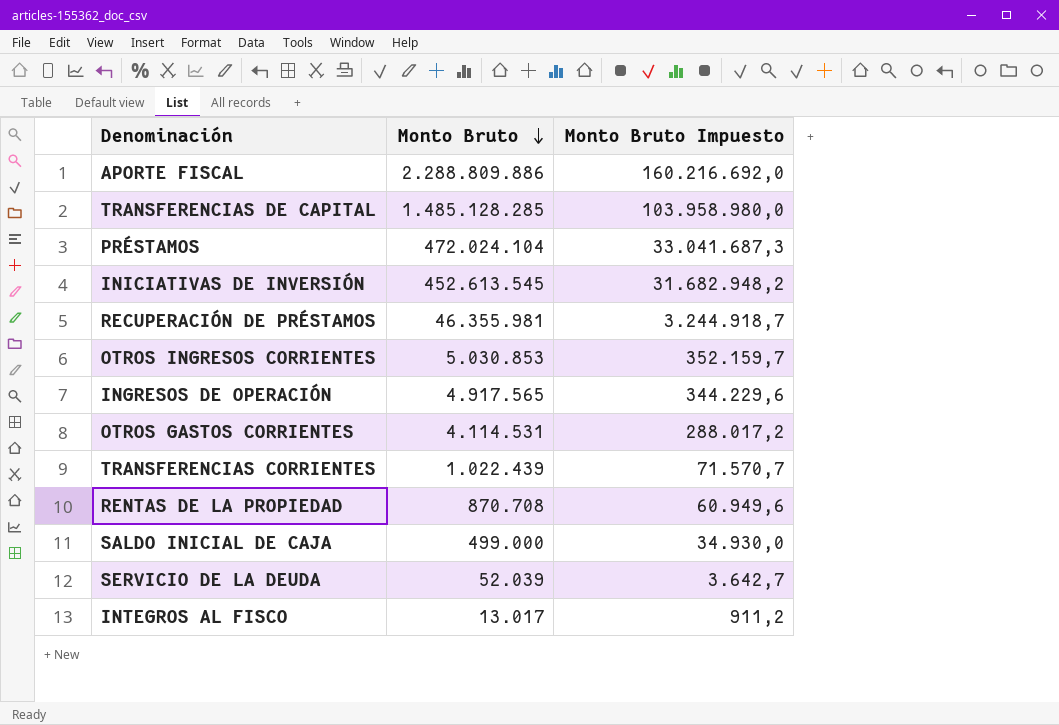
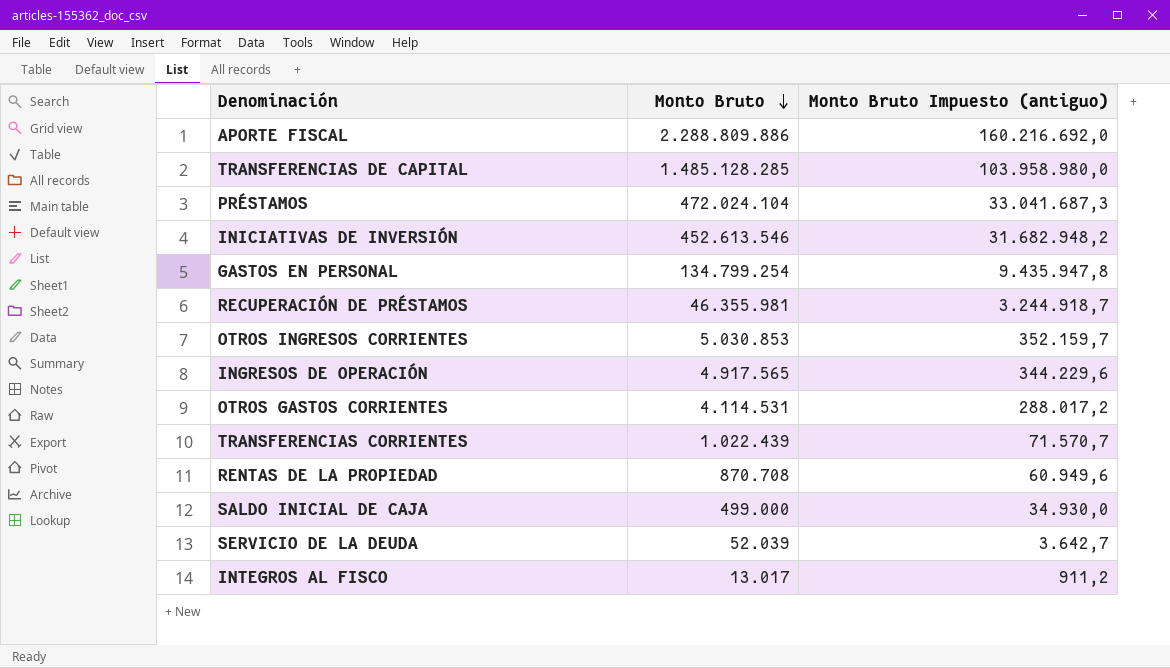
column name: Monto Bruto Impuesto -> Monto Bruto Impuesto (antiguo)
INICIATIVAS DE INVERSIÓN | Monto Bruto: 452.613.545 -> 452.613.546
row GASTOS EN PERSONAL: none -> 134.799.254 | 9.435.947,8

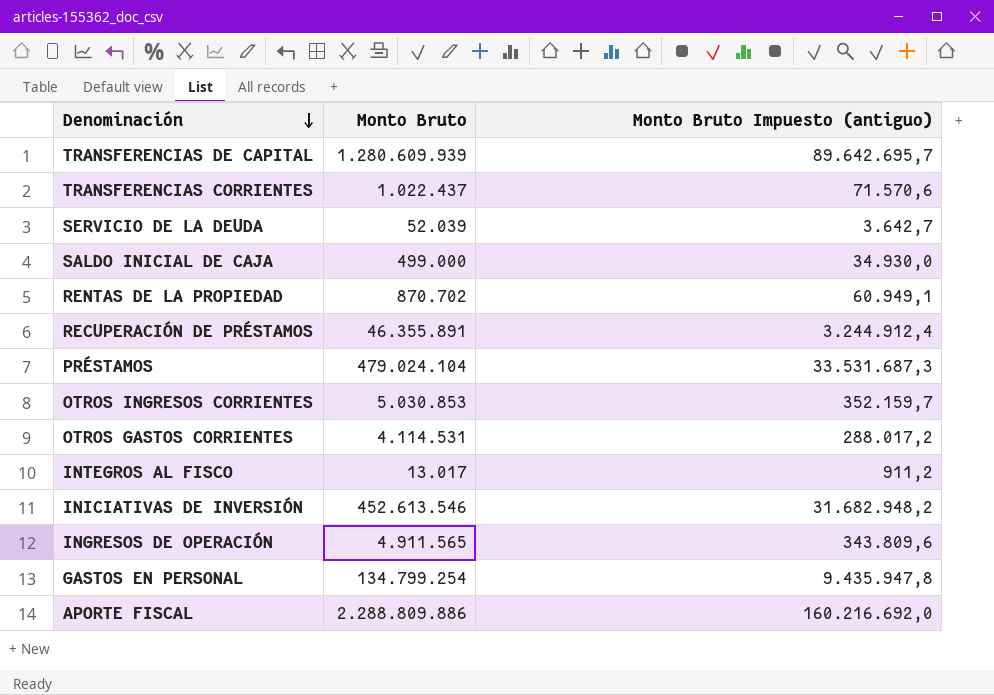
row order: Monto Bruto descending -> Denominación descending
TRANSFERENCIAS DE CAPITAL | Monto Bruto: 1.485.128.285 -> 1.280.609.939
TRANSFERENCIAS DE CAPITAL | Monto Bruto Impuesto (antiguo): 103.958.980,0 -> 89.642.695,7
TRANSFERENCIAS CORRIENTES | Monto Bruto: 1.022.439 -> 1.022.437
TRANSFERENCIAS CORRIENTES | Monto Bruto Impuesto (antiguo): 71.570,7 -> 71.570,6
RENTAS DE LA PROPIEDAD | Monto Bruto: 870.708 -> 870.702
RENTAS DE LA PROPIEDAD | Monto Bruto Impuesto (antiguo): 60.949,6 -> 60.949,1
RECUPERACIÓN DE PRÉSTAMOS | Monto Bruto: 46.355.981 -> 46.355.891
RECUPERACIÓN DE PRÉSTAMOS | Monto Bruto Impuesto (antiguo): 3.244.918,7 -> 3.244.912,4
PRÉSTAMOS | Monto Bruto: 472.024.104 -> 479.024.104
PRÉSTAMOS | Monto Bruto Impuesto (antiguo): 33.041.687,3 -> 33.531.687,3
INGRESOS DE OPERACIÓN | Monto Bruto: 4.917.565 -> 4.911.565
INGRESOS DE OPERACIÓN | Monto Bruto Impuesto (antiguo): 344.229,6 -> 343.809,6

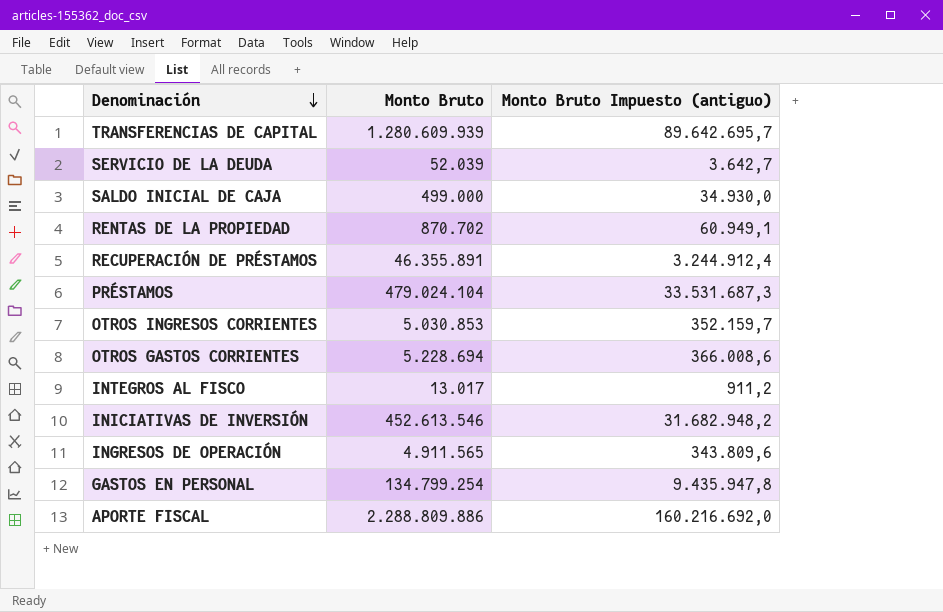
row TRANSFERENCIAS CORRIENTES: 1.022.437 | 71.570,6 -> none
OTROS GASTOS CORRIENTES | Monto Bruto: 4.114.531 -> 5.228.694
OTROS GASTOS CORRIENTES | Monto Bruto Impuesto (antiguo): 288.017,2 -> 366.008,6

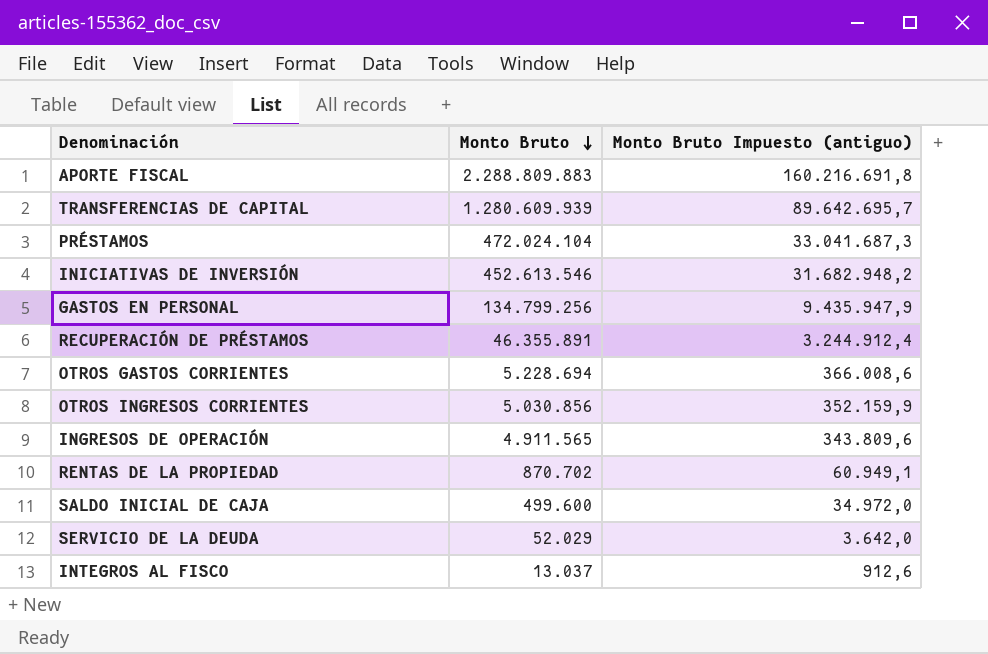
row order: Denominación descending -> Monto Bruto descending
APORTE FISCAL | Monto Bruto: 2.288.809.886 -> 2.288.809.883
APORTE FISCAL | Monto Bruto Impuesto (antiguo): 160.216.692,0 -> 160.216.691,8
PRÉSTAMOS | Monto Bruto: 479.024.104 -> 472.024.104
PRÉSTAMOS | Monto Bruto Impuesto (antiguo): 33.531.687,3 -> 33.041.687,3
GASTOS EN PERSONAL | Monto Bruto: 134.799.254 -> 134.799.256
GASTOS EN PERSONAL | Monto Bruto Impuesto (antiguo): 9.435.947,8 -> 9.435.947,9
OTROS INGRESOS CORRIENTES | Monto Bruto: 5.030.853 -> 5.030.856
OTROS INGRESOS CORRIENTES | Monto Bruto Impuesto (antiguo): 352.159,7 -> 352.159,9
SALDO INICIAL DE CAJA | Monto Bruto: 499.000 -> 499.600
SALDO INICIAL DE CAJA | Monto Bruto Impuesto (antiguo): 34.930,0 -> 34.972,0
SERVICIO DE LA DEUDA | Monto Bruto: 52.039 -> 52.029
SERVICIO DE LA DEUDA | Monto Bruto Impuesto (antiguo): 3.642,7 -> 3.642,0
INTEGROS AL FISCO | Monto Bruto: 13.017 -> 13.037
INTEGROS AL FISCO | Monto Bruto Impuesto (antiguo): 911,2 -> 912,6

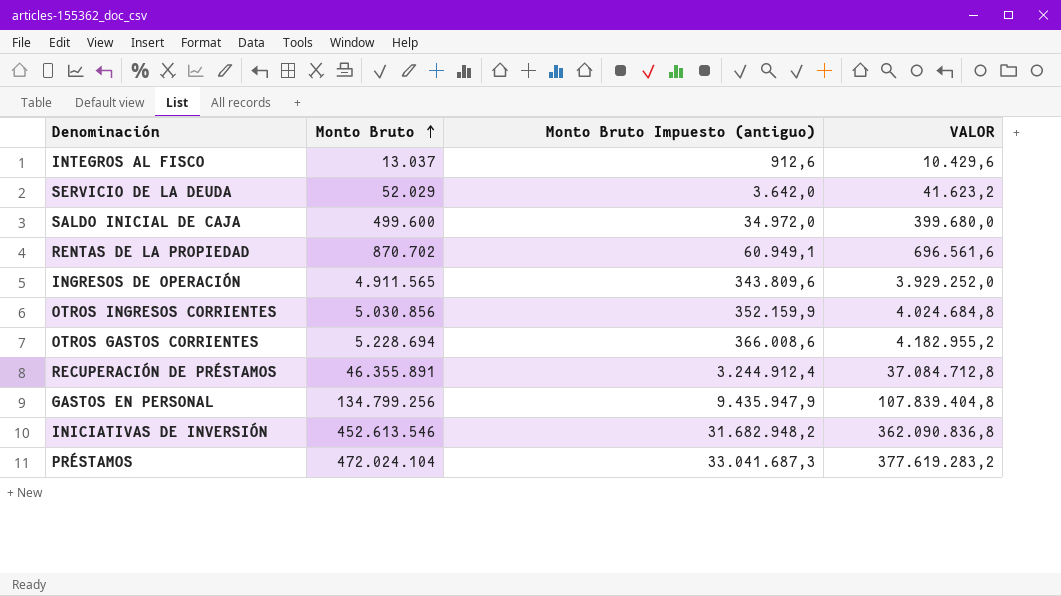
row order: Monto Bruto descending -> Monto Bruto ascending
column VALOR | formula: none -> [Monto Bruto] * 0,8
row APORTE FISCAL: 2.288.809.883 | 160.216.691,8 -> none
row TRANSFERENCIAS DE CAPITAL: 1.280.609.939 | 89.642.695,7 -> none

